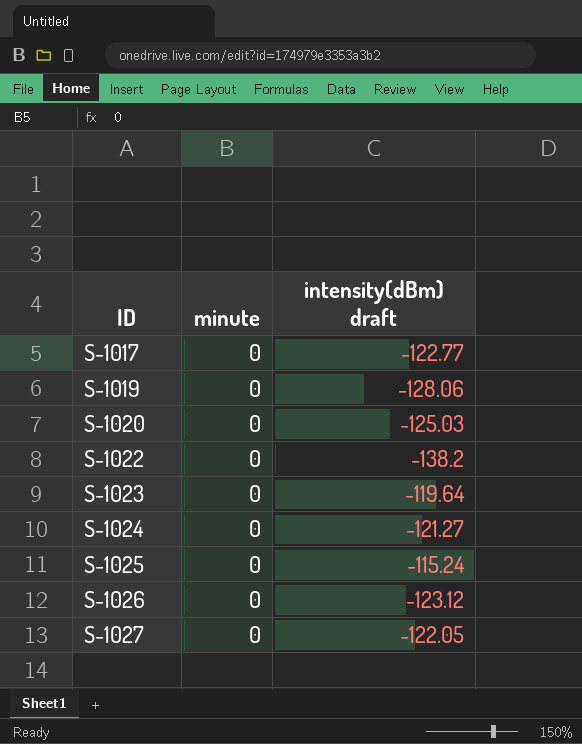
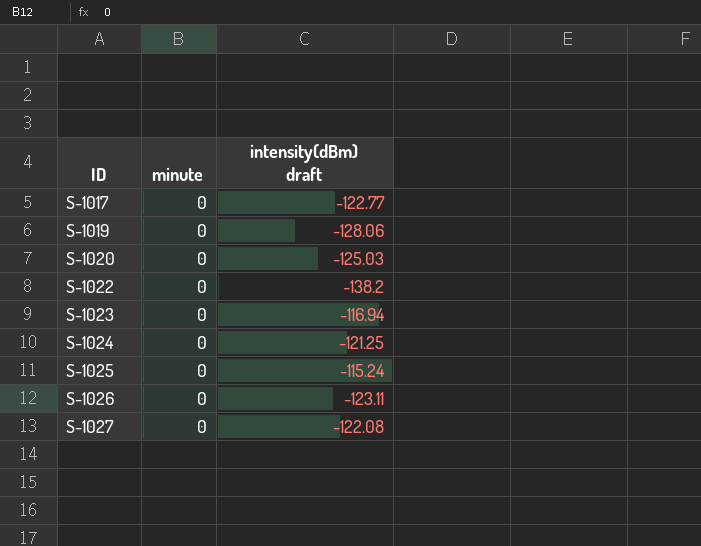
S-1023 | intensity(dBm) draft: -119.64 -> -116.94
S-1024 | intensity(dBm) draft: -121.27 -> -121.25
S-1026 | intensity(dBm) draft: -123.12 -> -123.11
S-1027 | intensity(dBm) draft: -122.05 -> -122.08

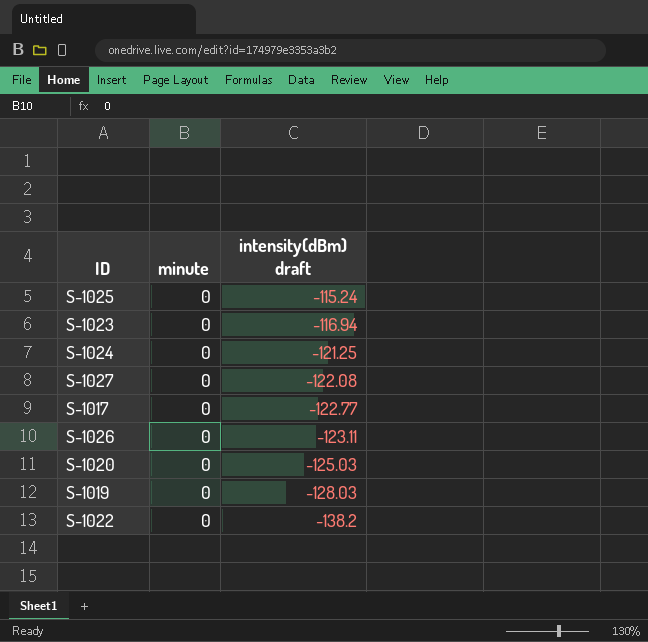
row order: ID ascending -> intensity(dBm) draft descending
S-1019 | intensity(dBm) draft: -128.06 -> -128.03

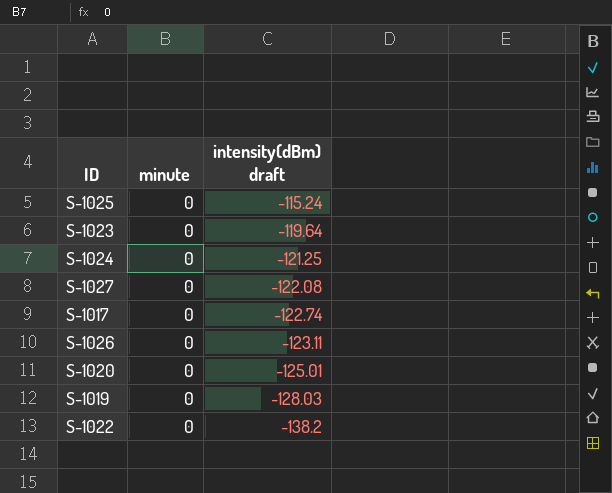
S-1023 | intensity(dBm) draft: -116.94 -> -119.64
S-1017 | intensity(dBm) draft: -122.77 -> -122.74
S-1020 | intensity(dBm) draft: -125.03 -> -125.01

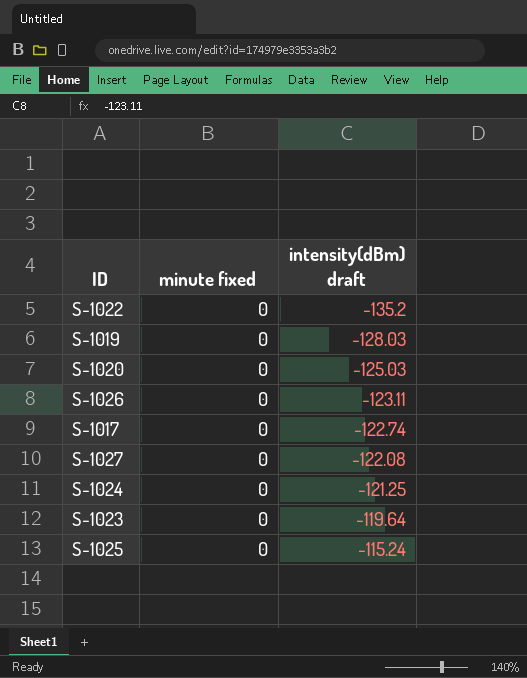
row order: intensity(dBm) draft descending -> intensity(dBm) draft ascending
column name: minute -> minute fixed
S-1022 | intensity(dBm) draft: -138.2 -> -135.2
S-1020 | intensity(dBm) draft: -125.01 -> -125.03

